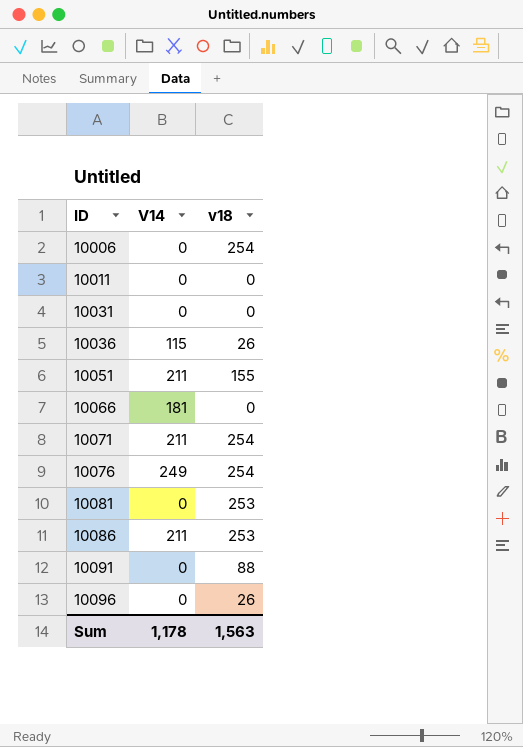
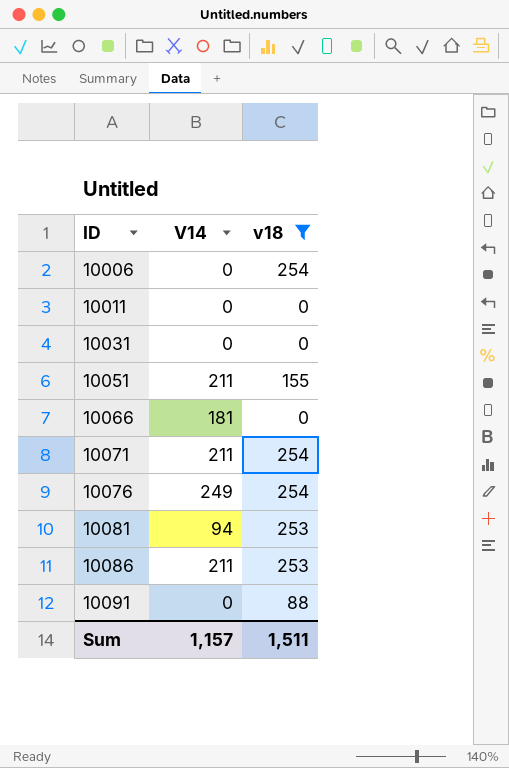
filter: none -> v18 != 26
10081 | V14: 0 -> 94
Sum | V14: 1,178 -> 1,157
Sum | v18: 1,563 -> 1,511

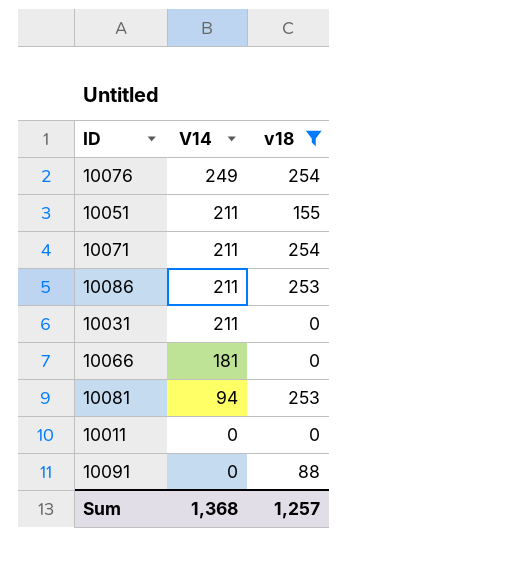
row order: ID ascending -> V14 descending
row 10006: 0 | 254 -> none
10031 | V14: 0 -> 211
Sum | V14: 1,157 -> 1,368
Sum | v18: 1,511 -> 1,257

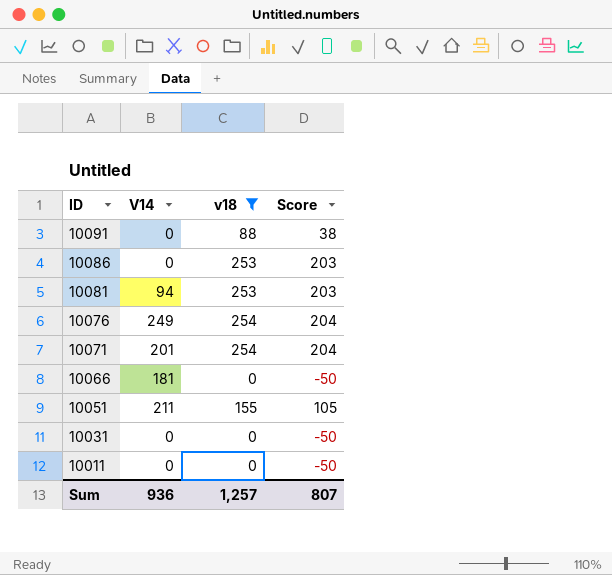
row order: V14 descending -> ID descending
column Score | formula: none -> [v18] - 50
10086 | V14: 211 -> 0
10071 | V14: 211 -> 201
10031 | V14: 211 -> 0
Sum | V14: 1,368 -> 936

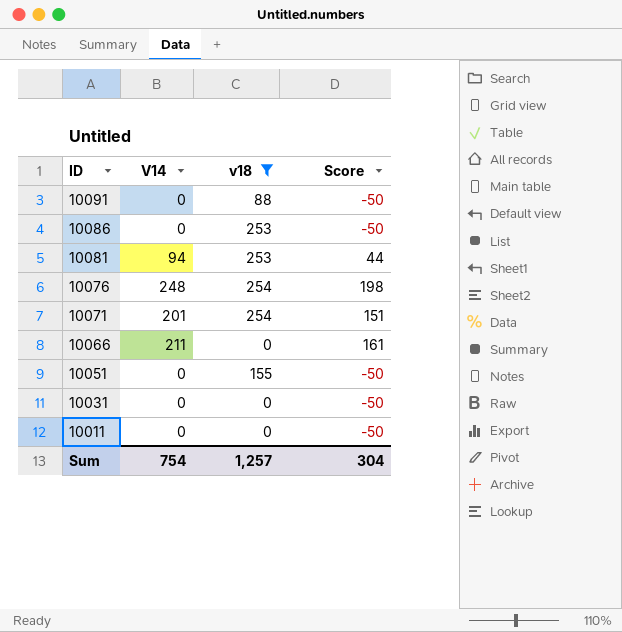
column Score | formula: [v18] - 50 -> [V14] - 50
10076 | V14: 249 -> 248
10066 | V14: 181 -> 211
10051 | V14: 211 -> 0
Sum | V14: 936 -> 754
Sum | Score: 807 -> 304

